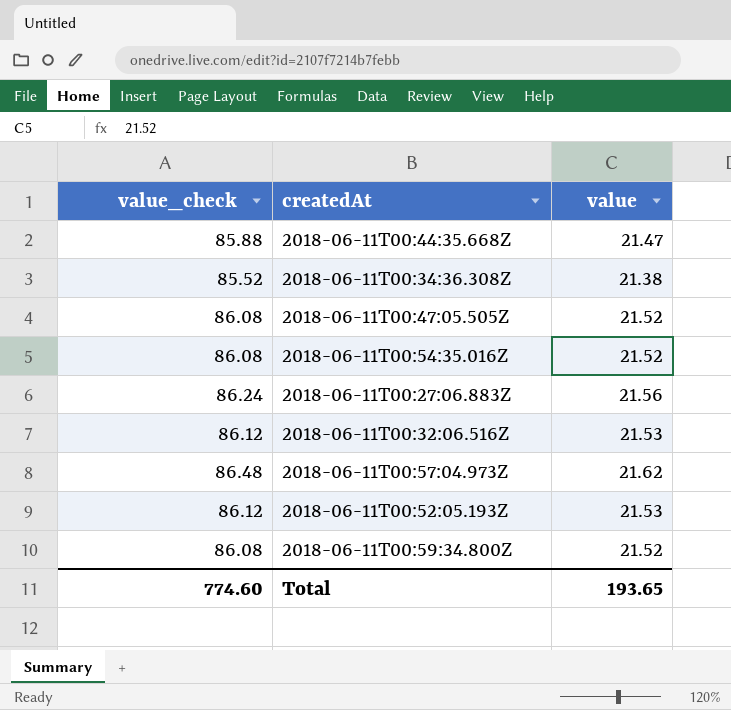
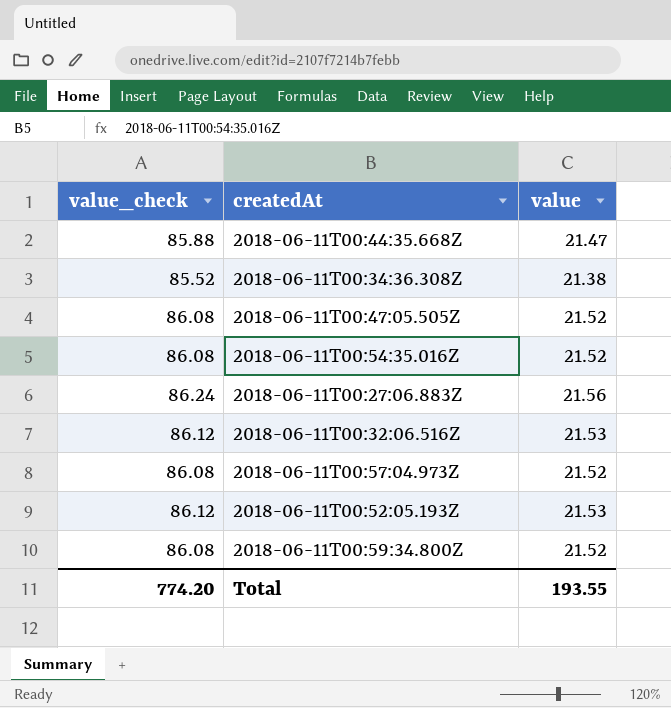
2018-06-11T00:57:04.973Z | value_check: 86.48 -> 86.08
2018-06-11T00:57:04.973Z | value: 21.62 -> 21.52
Total | value_check: 774.60 -> 774.20
Total | value: 193.65 -> 193.55

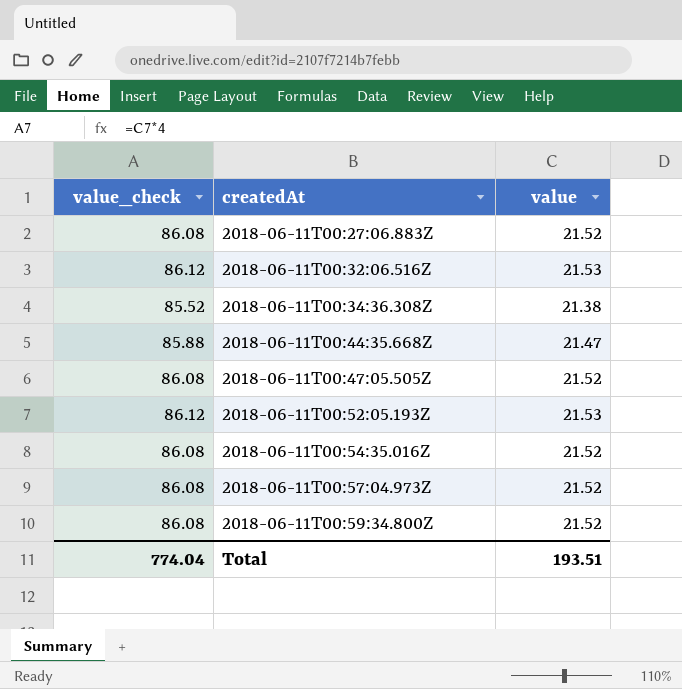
row order: none -> createdAt ascending
2018-06-11T00:27:06.883Z | value_check: 86.24 -> 86.08
2018-06-11T00:27:06.883Z | value: 21.56 -> 21.52
Total | value_check: 774.20 -> 774.04
Total | value: 193.55 -> 193.51

